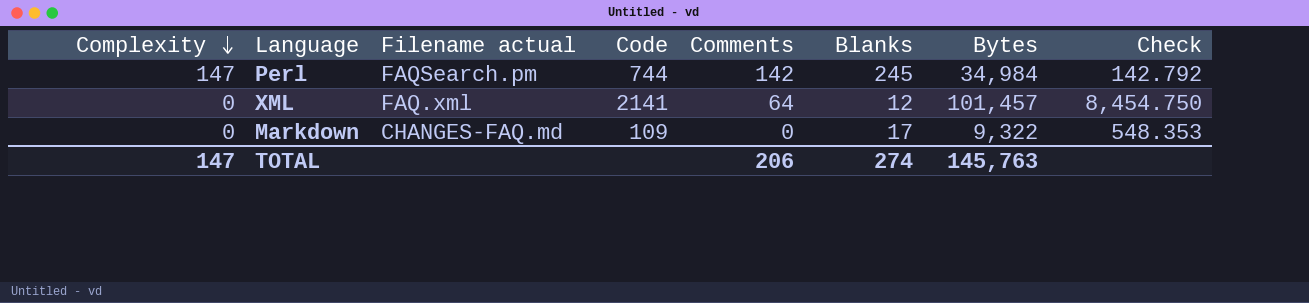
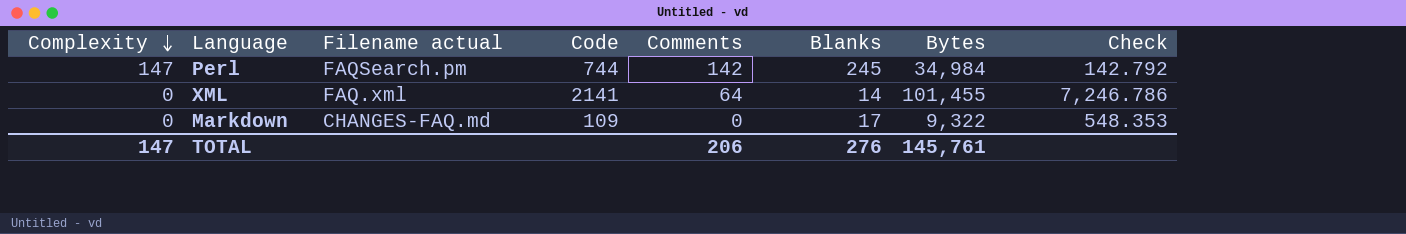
XML | Blanks: 12 -> 14
XML | Bytes: 101,457 -> 101,455
XML | Check: 8,454.750 -> 7,246.786
TOTAL | Blanks: 274 -> 276
TOTAL | Bytes: 145,763 -> 145,761

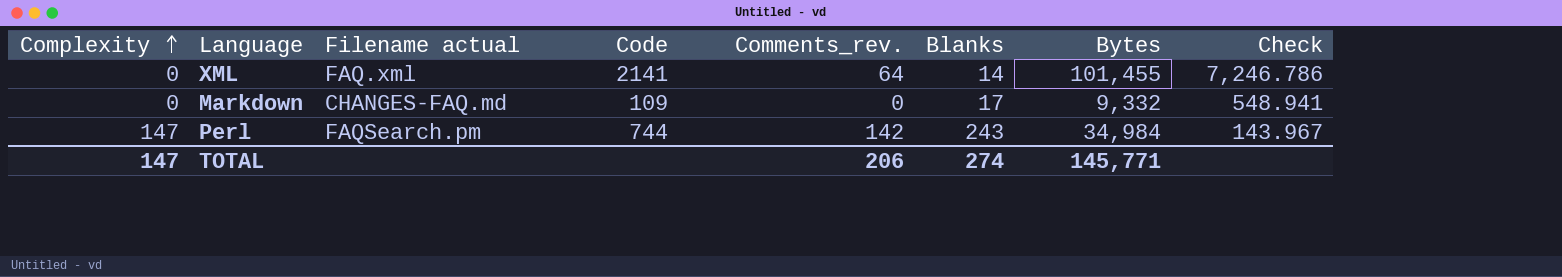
row order: Complexity descending -> Complexity ascending
column name: Comments -> Comments_rev.
Markdown | Bytes: 9,322 -> 9,332
Markdown | Check: 548.353 -> 548.941
Perl | Blanks: 245 -> 243
Perl | Check: 142.792 -> 143.967
TOTAL | Blanks: 276 -> 274
TOTAL | Bytes: 145,761 -> 145,771

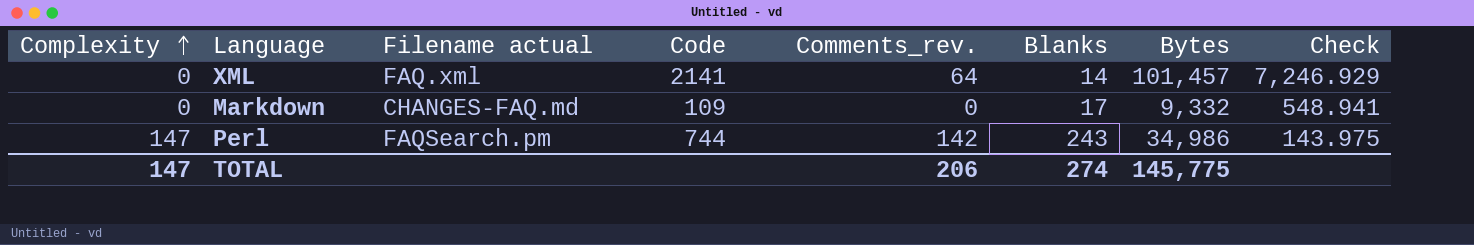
XML | Bytes: 101,455 -> 101,457
XML | Check: 7,246.786 -> 7,246.929
Perl | Bytes: 34,984 -> 34,986
Perl | Check: 143.967 -> 143.975
TOTAL | Bytes: 145,771 -> 145,775

